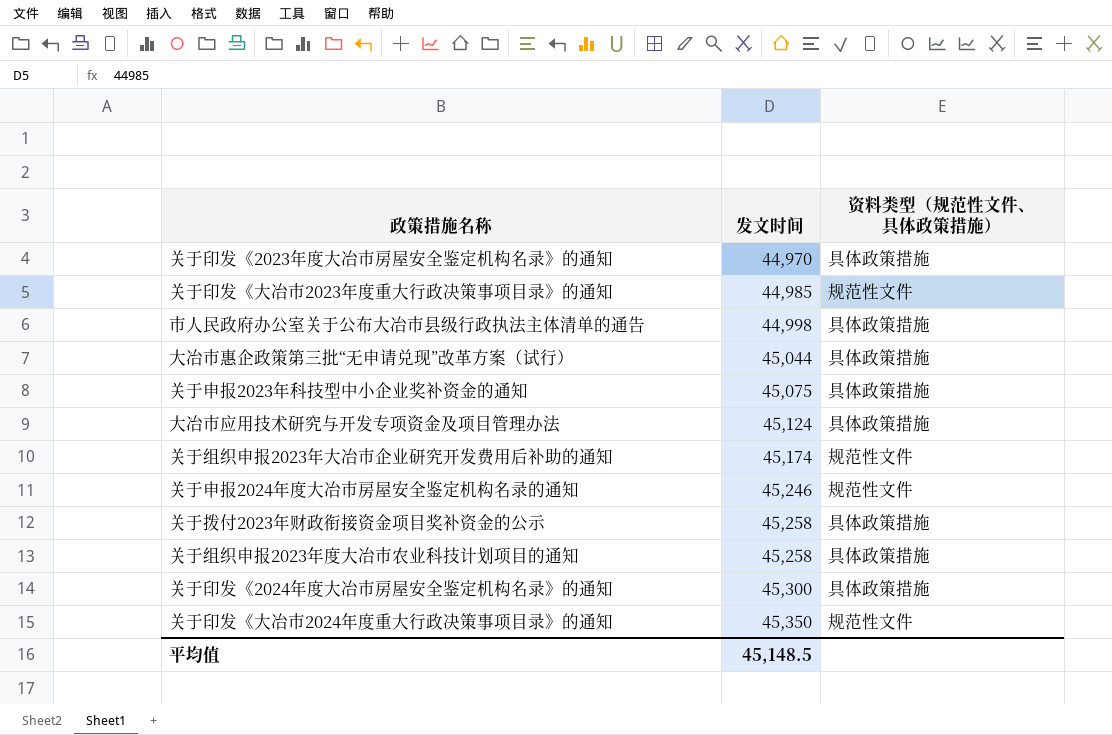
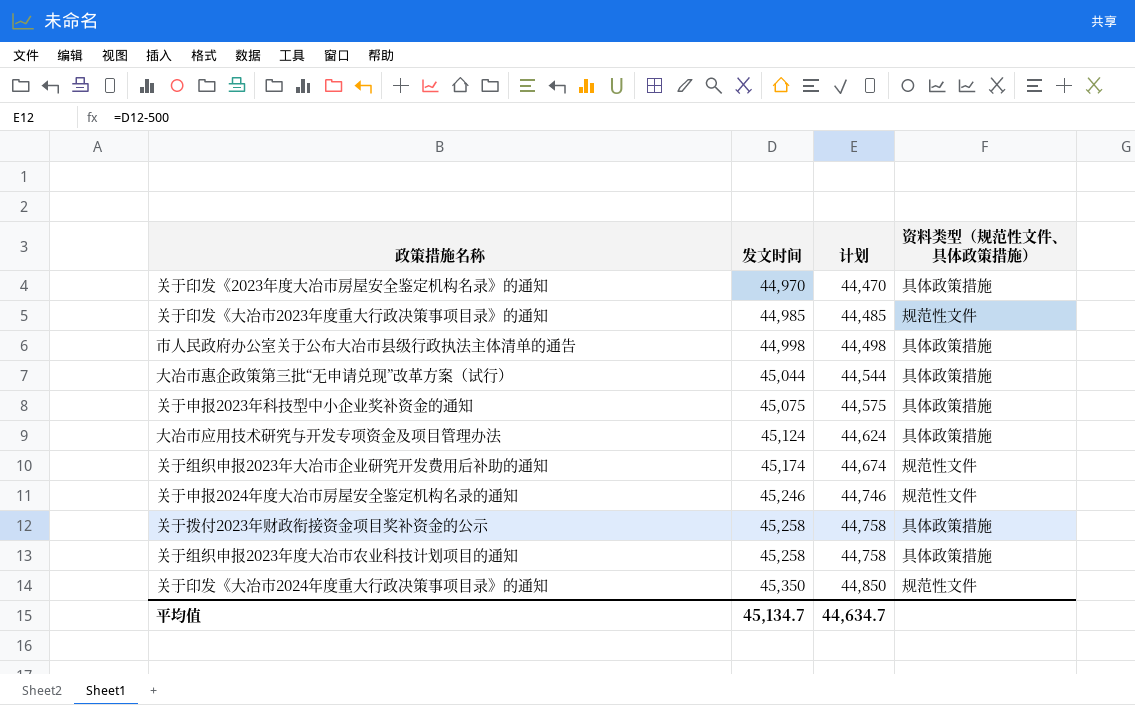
column 计划 | formula: none -> [发文时间] - 500
row 关于印发《2024年度大冶市房屋安全鉴定机构名录》的通知: 45,300 | 具体政策措施 -> none
平均值 | 发文时间: 45,148.5 -> 45,134.7

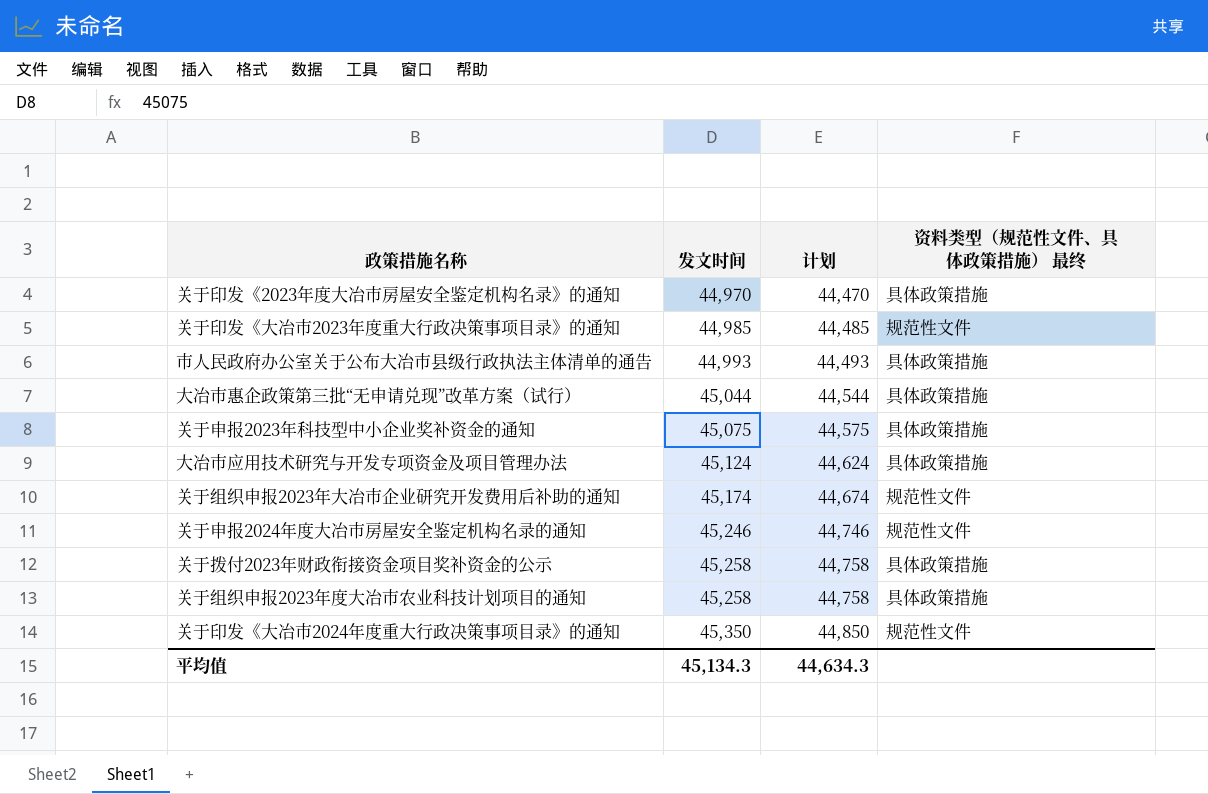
column name: 资料类型（规范性文件、具体政策措施） -> 资料类型（规范性文件、具体政策措施） 最终
市人民政府办公室关于公布大冶市县级行政执法主体清单的通告 | 发文时间: 44,998 -> 44,993
市人民政府办公室关于公布大冶市县级行政执法主体清单的通告 | 计划: 44,498 -> 44,493
平均值 | 发文时间: 45,134.7 -> 45,134.3
平均值 | 计划: 44,634.7 -> 44,634.3

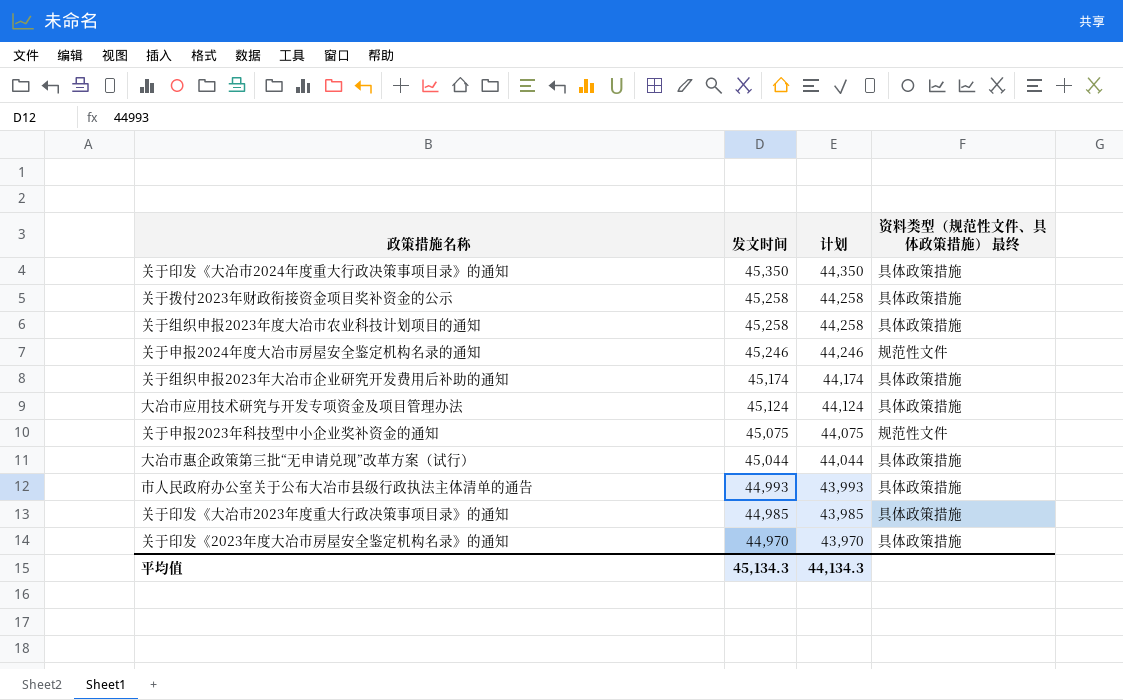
row order: 发文时间 ascending -> 发文时间 descending
column 计划 | formula: [发文时间] - 500 -> [发文时间] - 1000
关于印发《大冶市2024年度重大行政决策事项目录》的通知 | 资料类型（规范性文件、具体政策措施） 最终: 规范性文件 -> 具体政策措施
关于组织申报2023年大冶市企业研究开发费用后补助的通知 | 资料类型（规范性文件、具体政策措施） 最终: 规范性文件 -> 具体政策措施
关于申报2023年科技型中小企业奖补资金的通知 | 资料类型（规范性文件、具体政策措施） 最终: 具体政策措施 -> 规范性文件
关于印发《大冶市2023年度重大行政决策事项目录》的通知 | 资料类型（规范性文件、具体政策措施） 最终: 规范性文件 -> 具体政策措施
平均值 | 计划: 44,634.3 -> 44,134.3

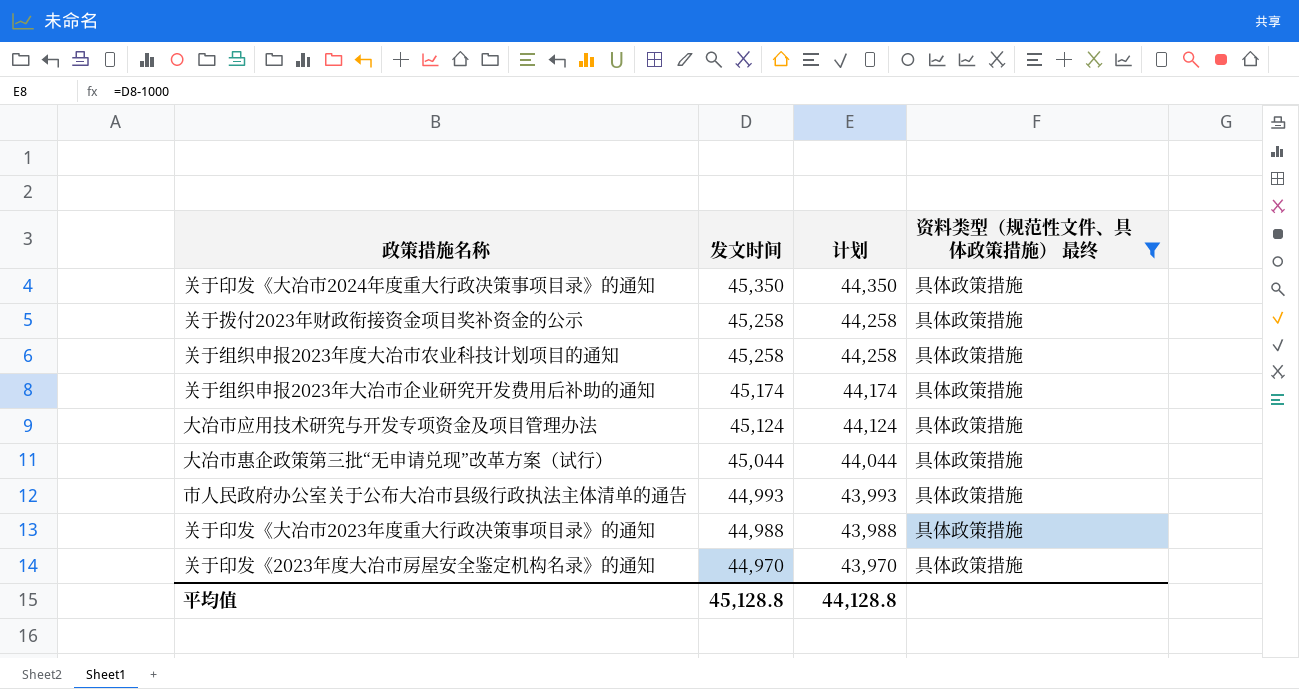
filter: none -> 资料类型（规范性文件、具体政策措施） 最终 = 具体政策措施
关于印发《大冶市2023年度重大行政决策事项目录》的通知 | 发文时间: 44,985 -> 44,988
关于印发《大冶市2023年度重大行政决策事项目录》的通知 | 计划: 43,985 -> 43,988
平均值 | 发文时间: 45,134.3 -> 45,128.8
平均值 | 计划: 44,134.3 -> 44,128.8

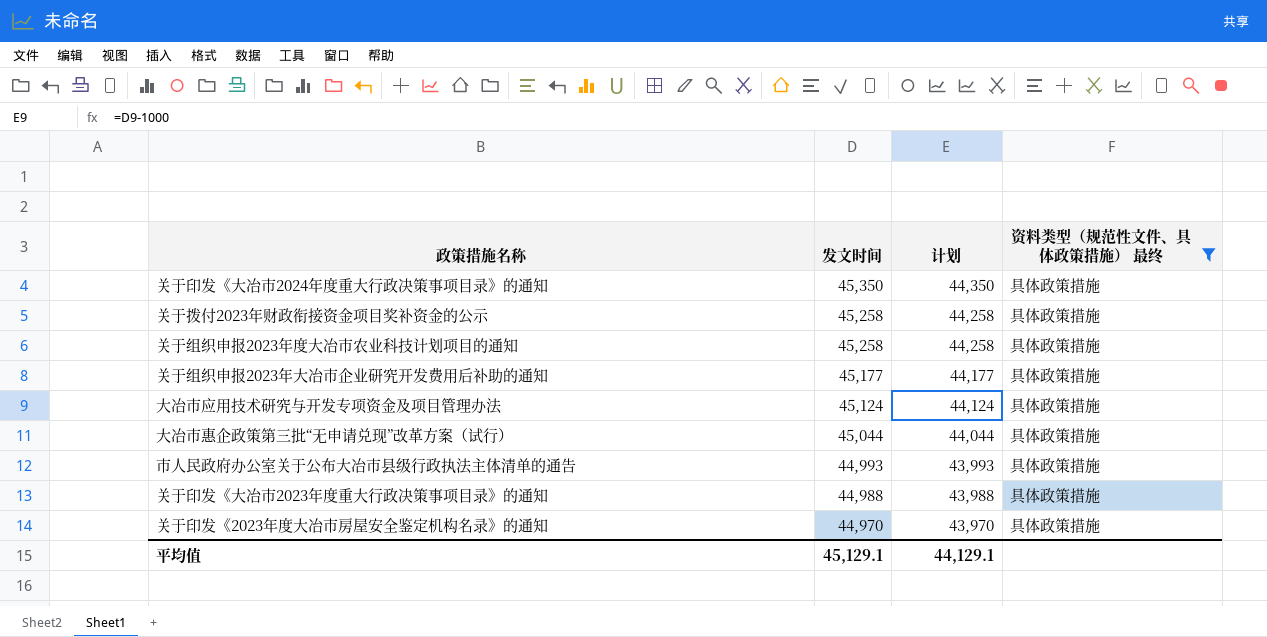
关于组织申报2023年大冶市企业研究开发费用后补助的通知 | 发文时间: 45,174 -> 45,177
关于组织申报2023年大冶市企业研究开发费用后补助的通知 | 计划: 44,174 -> 44,177
平均值 | 发文时间: 45,128.8 -> 45,129.1
平均值 | 计划: 44,128.8 -> 44,129.1

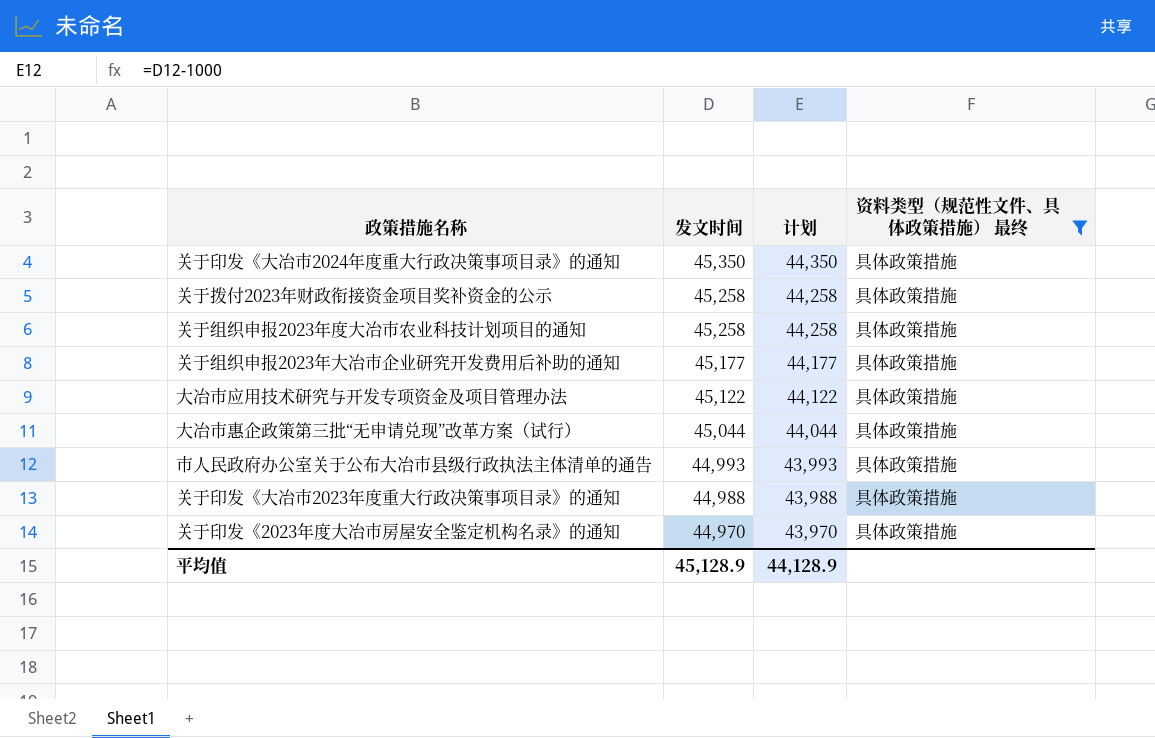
大冶市应用技术研究与开发专项资金及项目管理办法 | 发文时间: 45,124 -> 45,122
大冶市应用技术研究与开发专项资金及项目管理办法 | 计划: 44,124 -> 44,122
平均值 | 发文时间: 45,129.1 -> 45,128.9
平均值 | 计划: 44,129.1 -> 44,128.9

